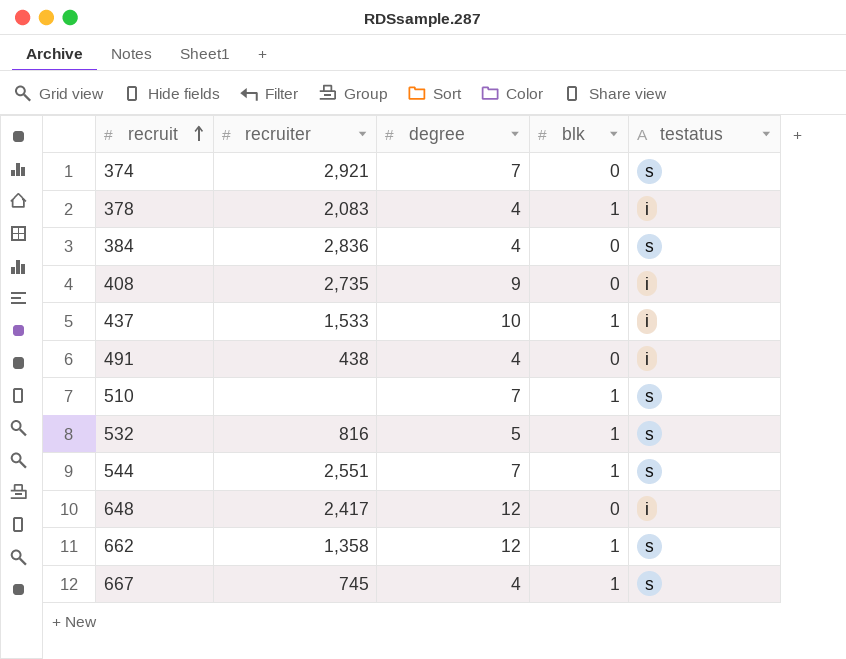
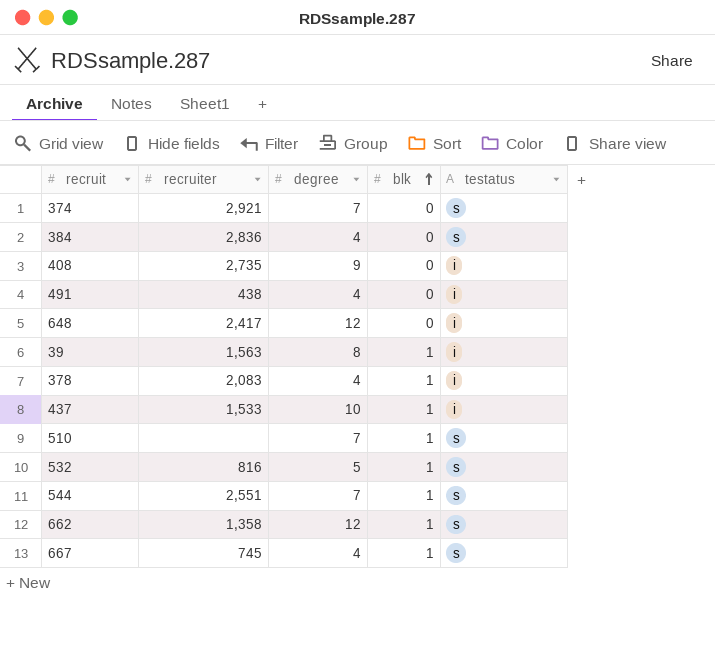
row order: recruit ascending -> blk ascending
row 39: none -> 1,563 | 8 | 1 | i

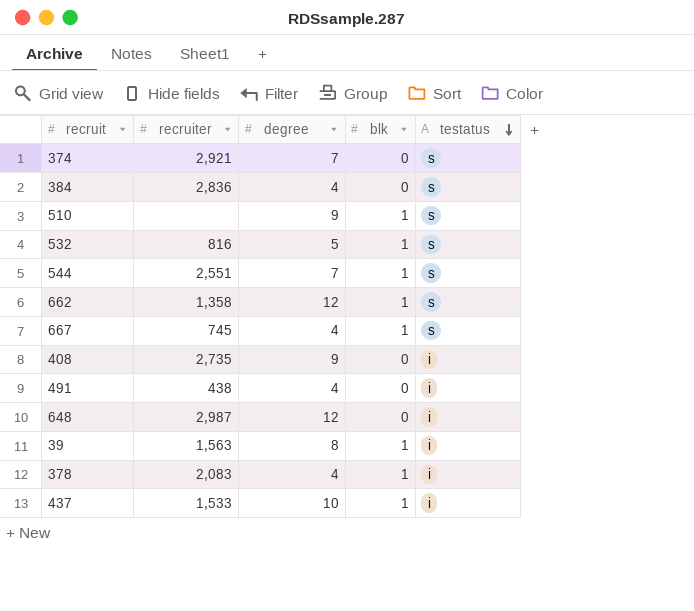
row order: blk ascending -> testatus descending
510 | degree: 7 -> 9
648 | recruiter: 2,417 -> 2,987

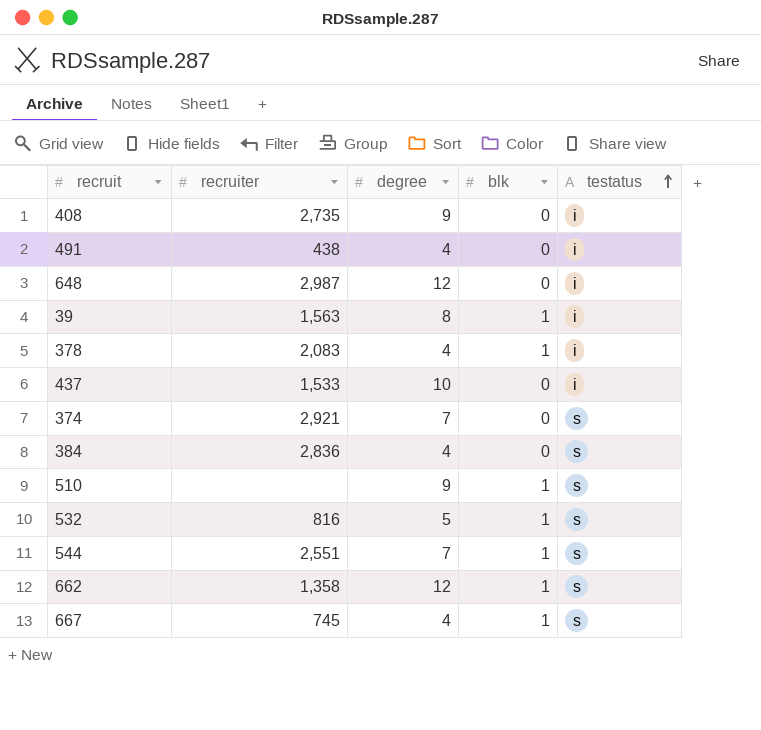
row order: testatus descending -> testatus ascending
437 | blk: 1 -> 0

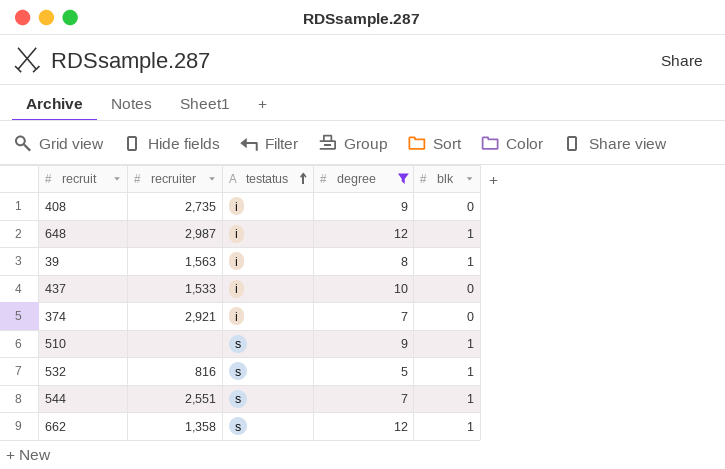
filter: none -> degree != 4
column testatus | position: 5 -> 3
648 | blk: 0 -> 1
374 | testatus: s -> i

